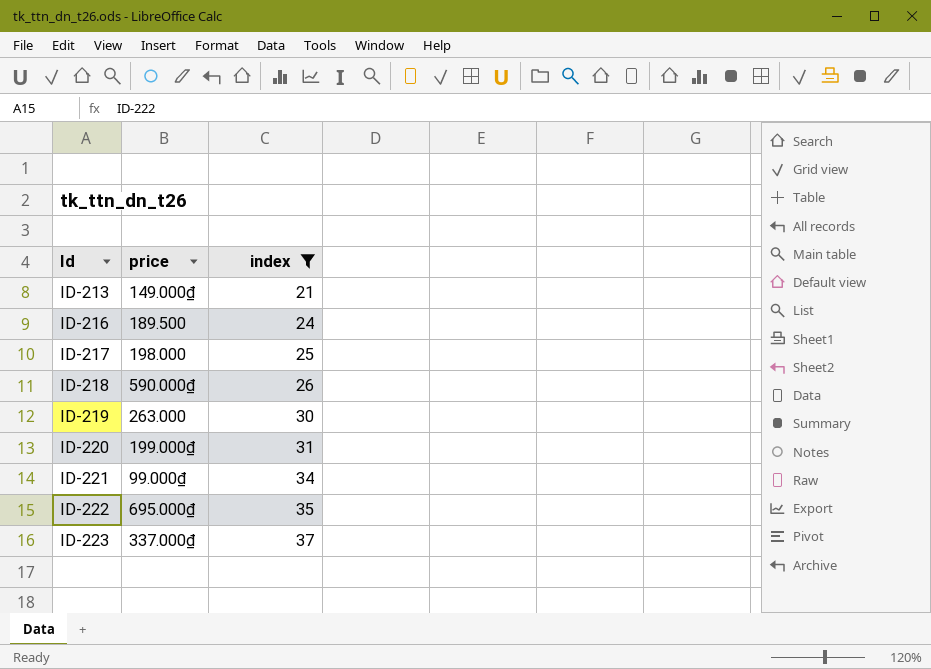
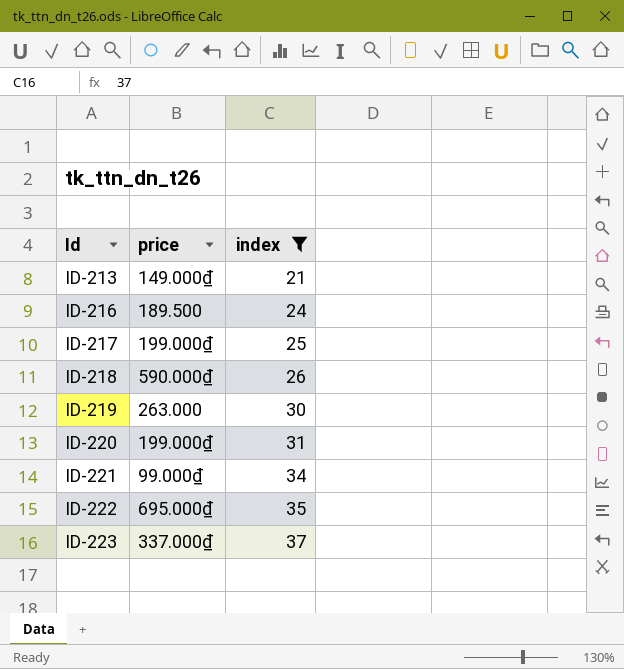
ID-217 | price: 198.000 -> 199.000₫

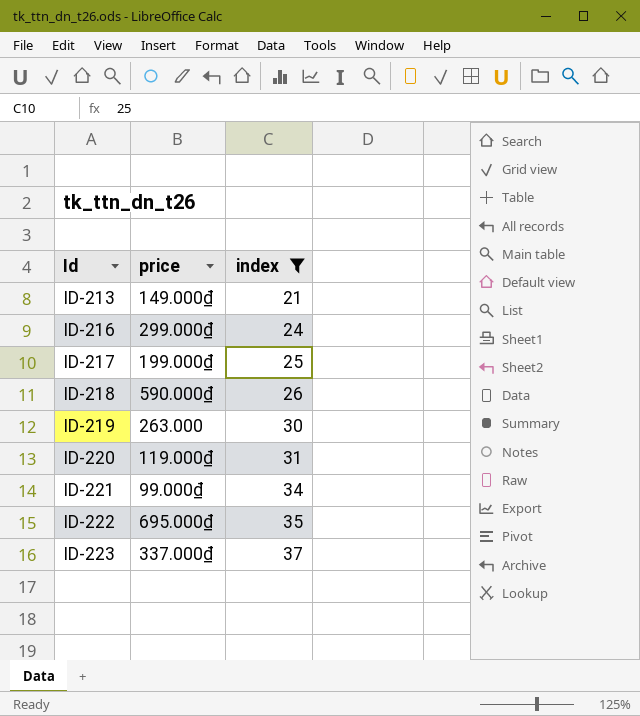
ID-216 | price: 189.500 -> 299.000₫
ID-220 | price: 199.000₫ -> 119.000₫

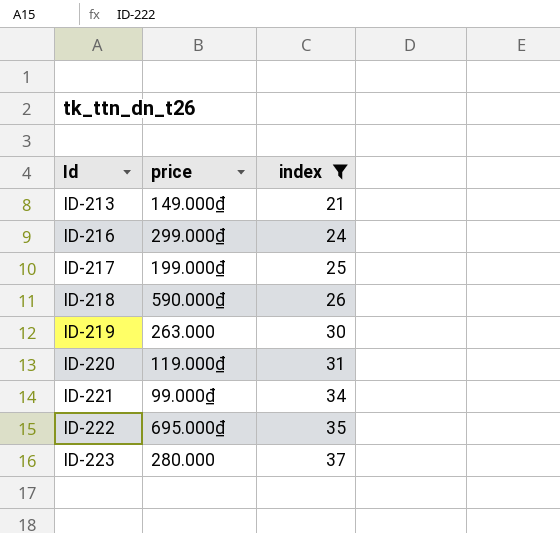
ID-223 | price: 337.000₫ -> 280.000

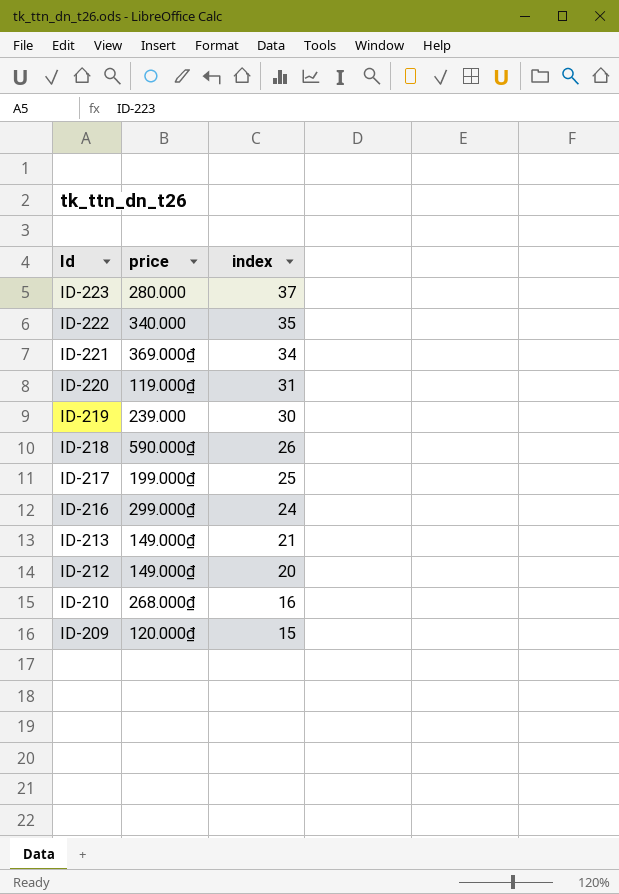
filter: index >= 21 -> none
row order: Id ascending -> Id descending
ID-222 | price: 695.000₫ -> 340.000
ID-221 | price: 99.000₫ -> 369.000₫
ID-219 | price: 263.000 -> 239.000

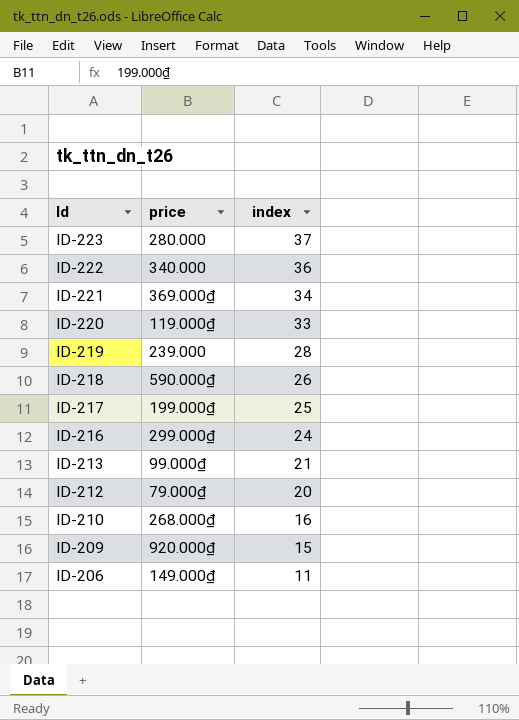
ID-222 | index: 35 -> 36
ID-220 | index: 31 -> 33
ID-219 | index: 30 -> 28
ID-213 | price: 149.000₫ -> 99.000₫
ID-212 | price: 149.000₫ -> 79.000₫
ID-209 | price: 120.000₫ -> 920.000₫
row ID-206: none -> 149.000₫ | 11

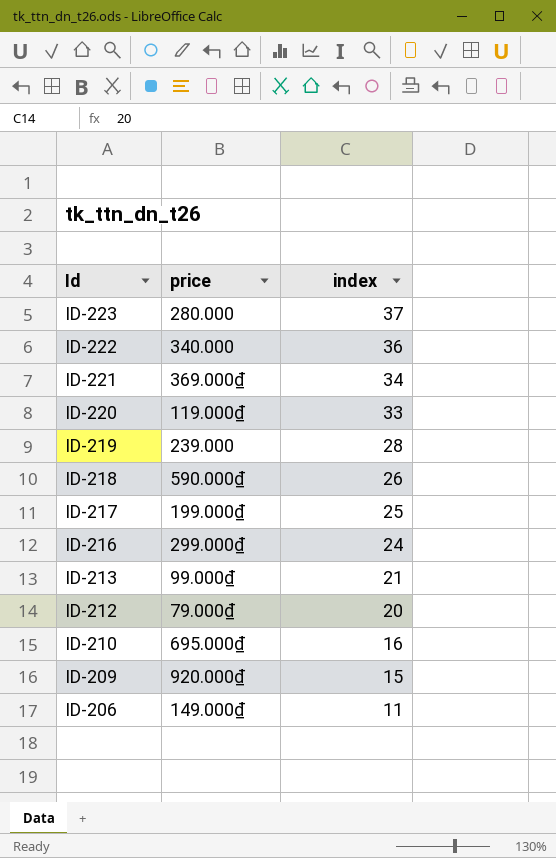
ID-210 | price: 268.000₫ -> 695.000₫

